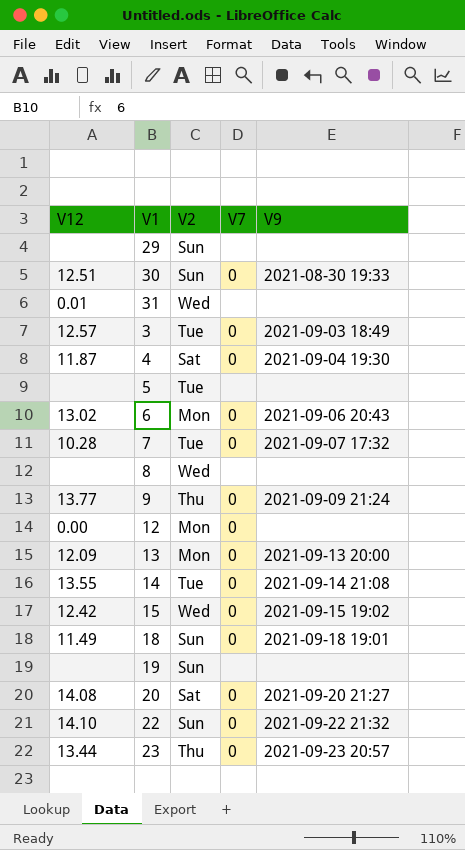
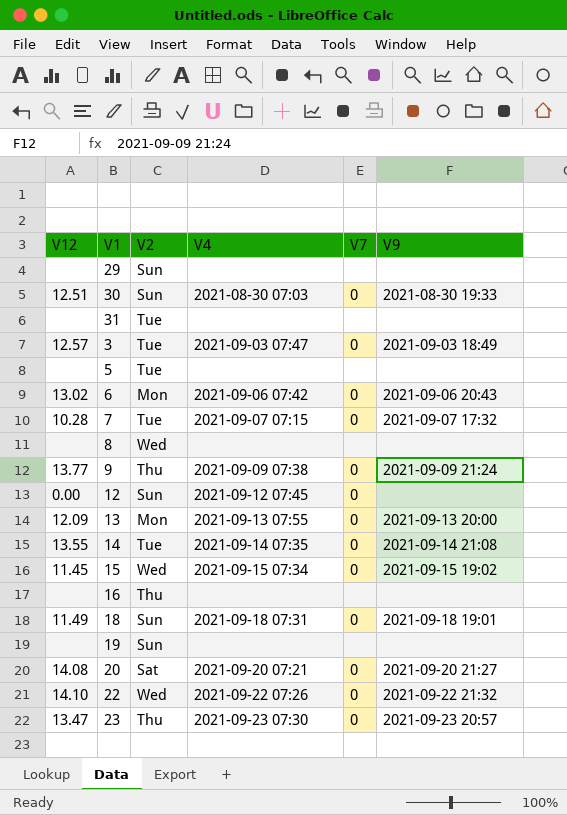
column V4 | position: none -> 4
row 4: 11.87 | Sat | 0 | 2021-09-04 19:30 -> none
31 | V12: 0.01 -> none
31 | V2: Wed -> Tue
12 | V2: Mon -> Sun
15 | V12: 12.42 -> 11.45
row 16: none -> none | Thu | none | none | none
22 | V2: Sun -> Wed
23 | V12: 13.44 -> 13.47

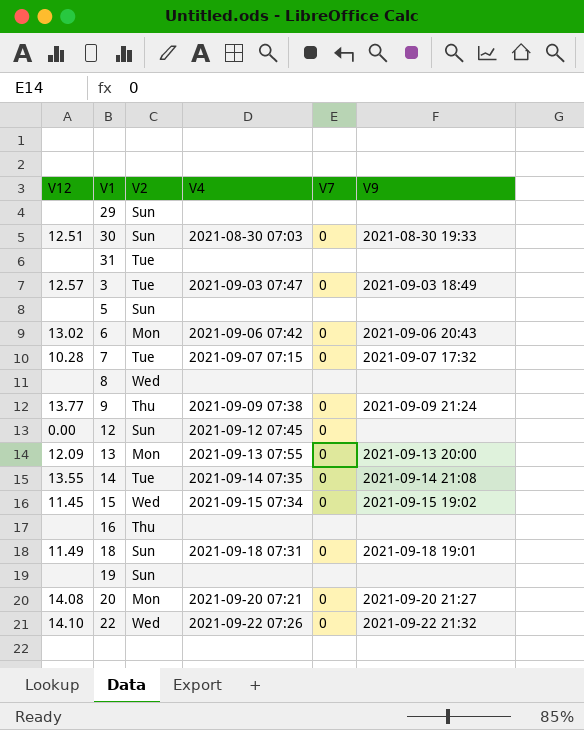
row 23: 13.47 | Thu | 2021-09-23 07:30 | 0 | 2021-09-23 20:57 -> none
5 | V2: Tue -> Sun
20 | V2: Sat -> Mon

